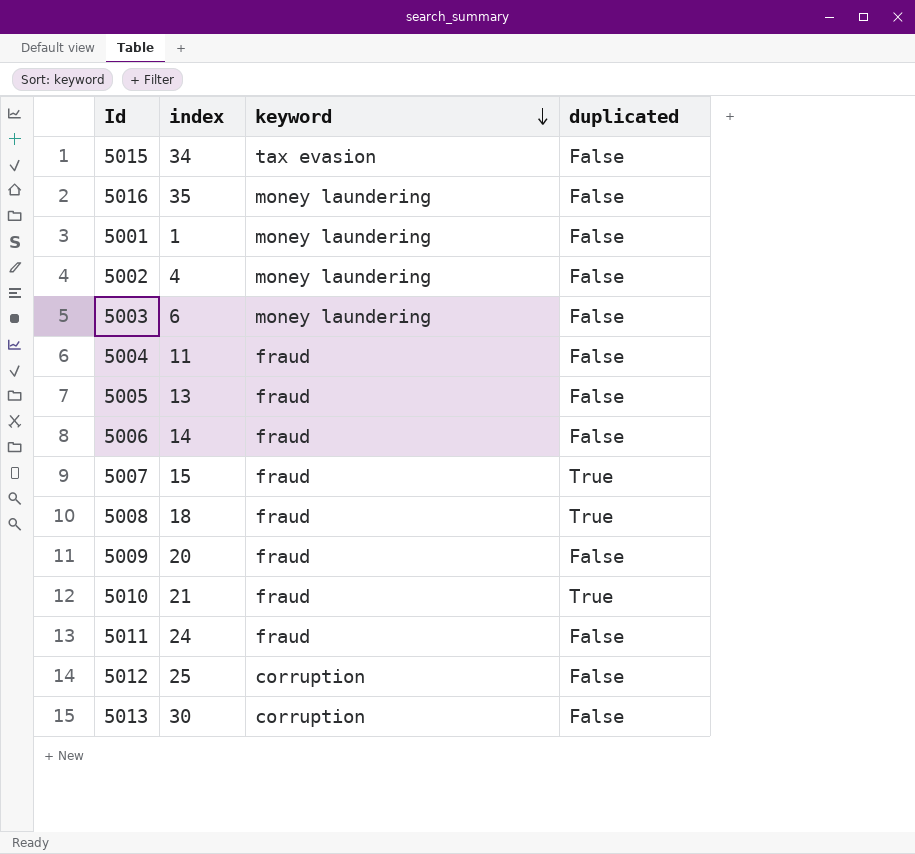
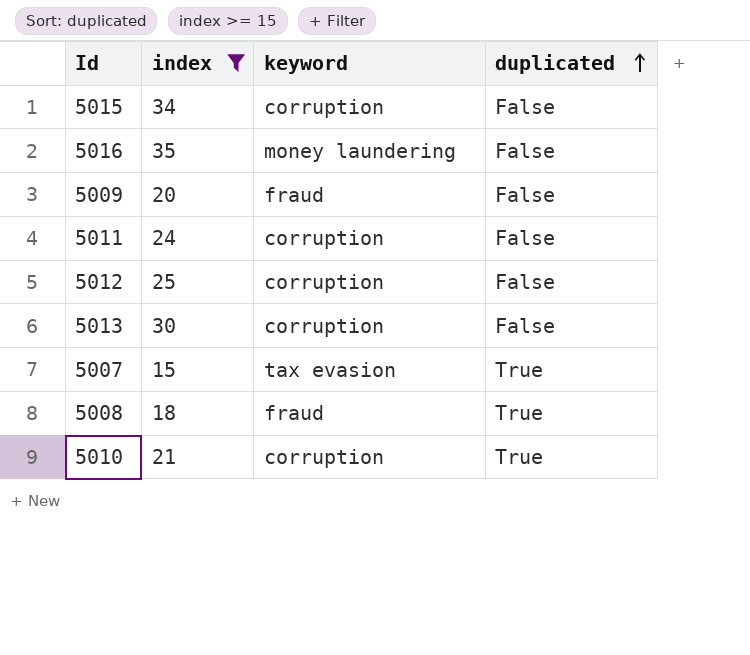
filter: none -> index >= 15
row order: keyword descending -> duplicated ascending
5015 | keyword: tax evasion -> corruption
5011 | keyword: fraud -> corruption
5007 | keyword: fraud -> tax evasion
5010 | keyword: fraud -> corruption

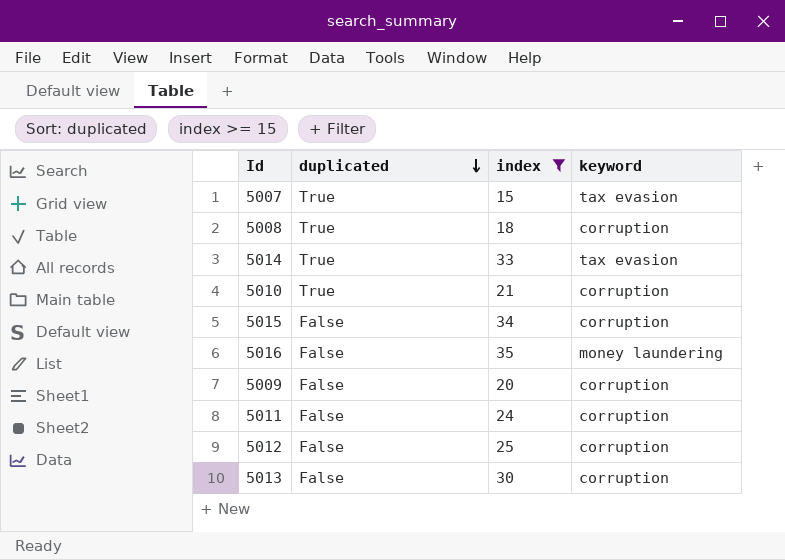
row order: duplicated ascending -> duplicated descending
column duplicated | position: 4 -> 2
5008 | keyword: fraud -> corruption
row 5014: none -> True | 33 | tax evasion
5009 | keyword: fraud -> corruption

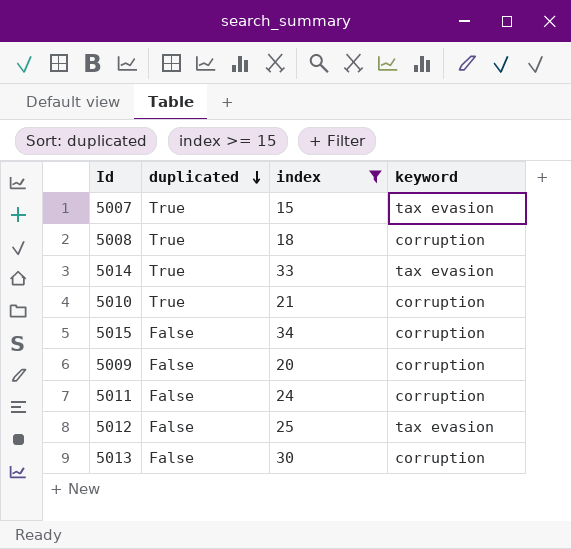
row 5016: False | 35 | money laundering -> none
5012 | keyword: corruption -> tax evasion

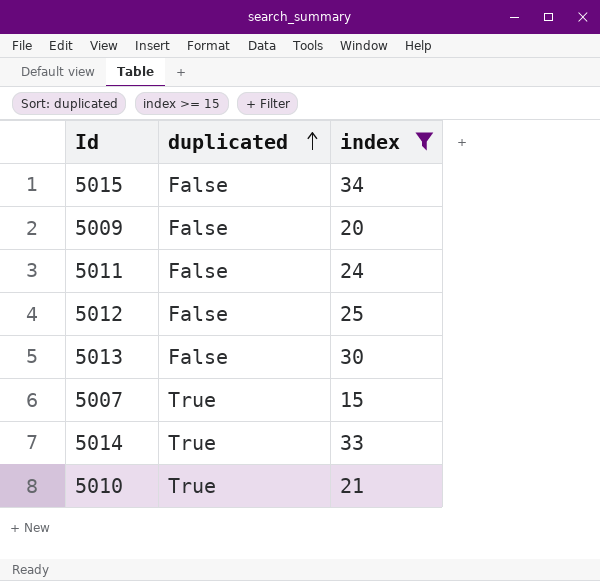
row order: duplicated descending -> duplicated ascending
column keyword | position: 4 -> none
row 5008: True | 18 | corruption -> none

